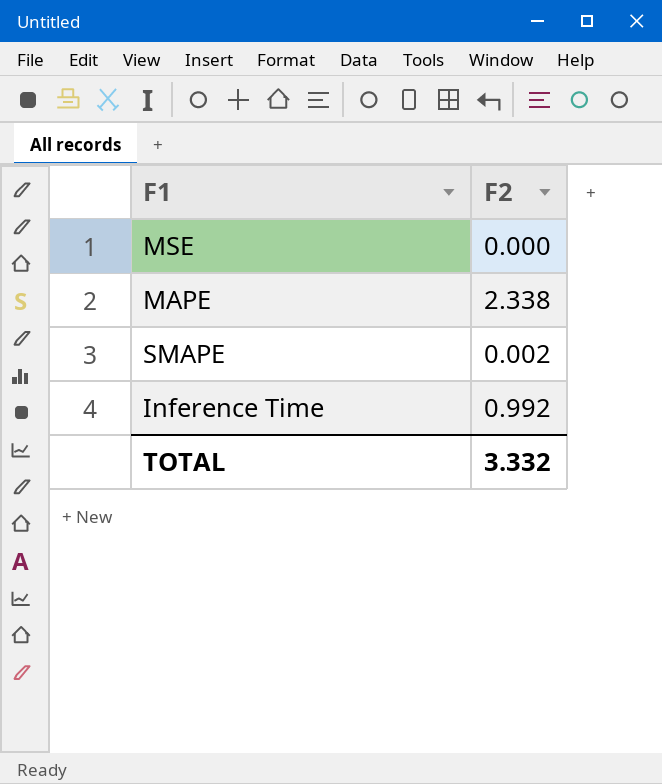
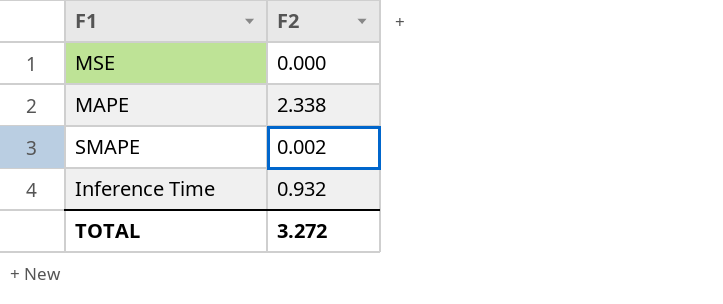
Inference Time | F2: 0.992 -> 0.932
TOTAL | F2: 3.332 -> 3.272

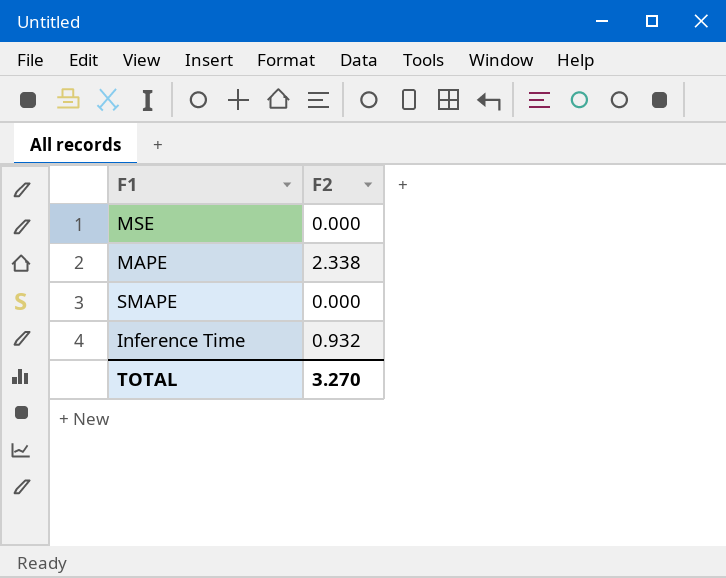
SMAPE | F2: 0.002 -> 0.000
TOTAL | F2: 3.272 -> 3.270

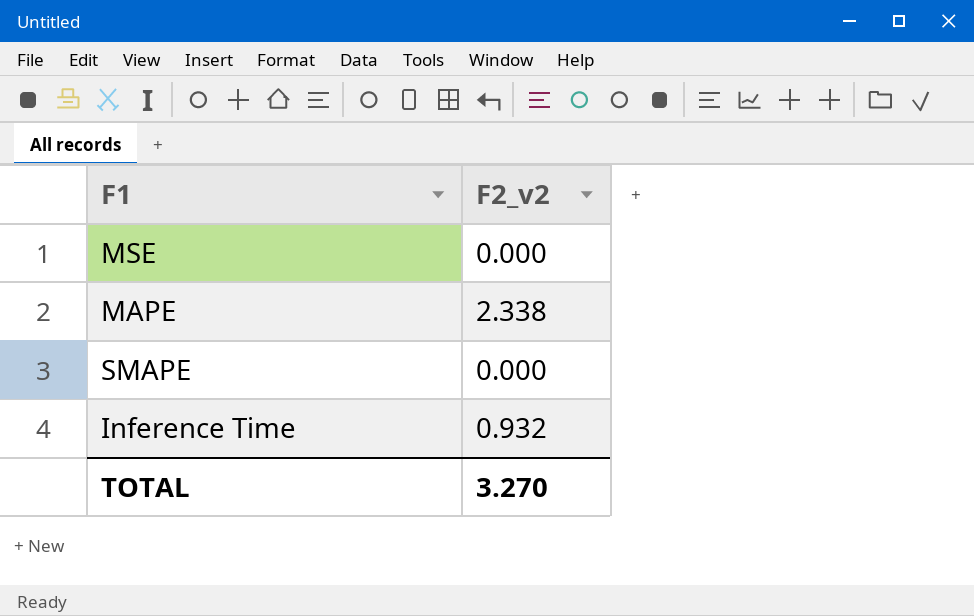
column name: F2 -> F2_v2

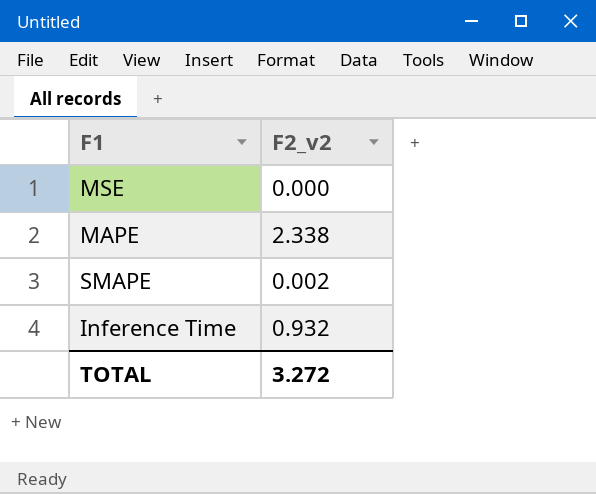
SMAPE | F2_v2: 0.000 -> 0.002
TOTAL | F2_v2: 3.270 -> 3.272

